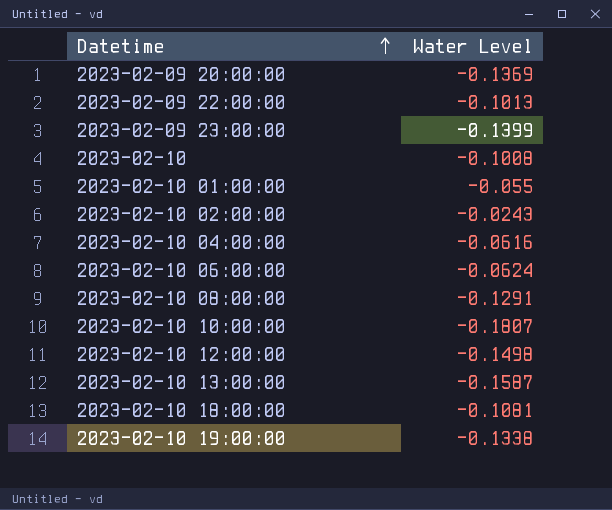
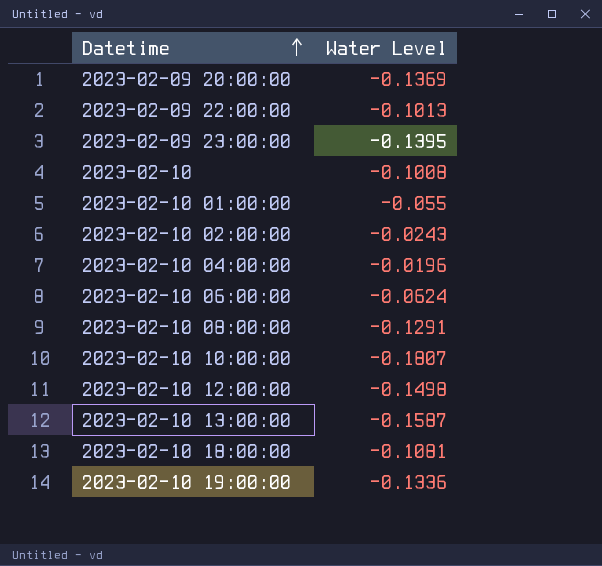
2023-02-09 23:00:00 | Water Level: -0.1399 -> -0.1395
2023-02-10 04:00:00 | Water Level: -0.0616 -> -0.0196
2023-02-10 19:00:00 | Water Level: -0.1338 -> -0.1336

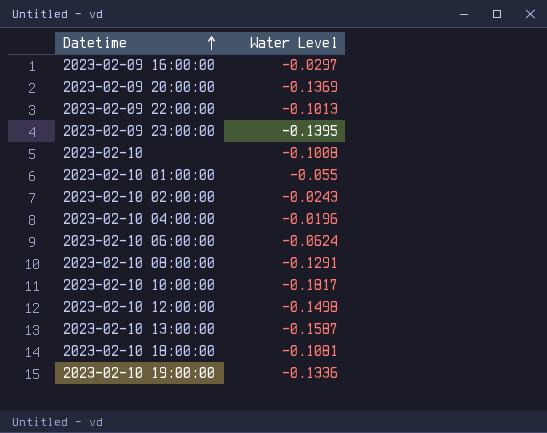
row 2023-02-09 16:00:00: none -> -0.0297
2023-02-10 10:00:00 | Water Level: -0.1807 -> -0.1817

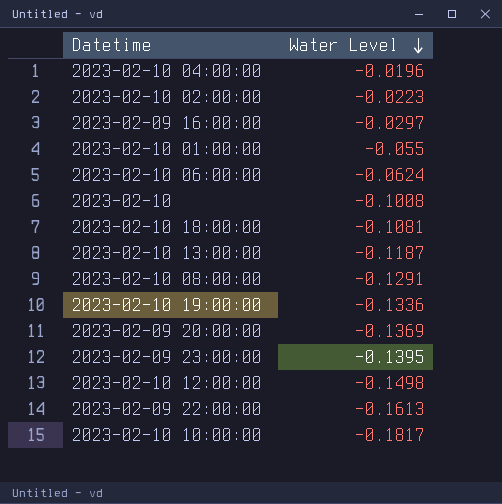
row order: Datetime ascending -> Water Level descending
2023-02-10 02:00:00 | Water Level: -0.0243 -> -0.0223
2023-02-10 13:00:00 | Water Level: -0.1587 -> -0.1187
2023-02-09 22:00:00 | Water Level: -0.1013 -> -0.1613

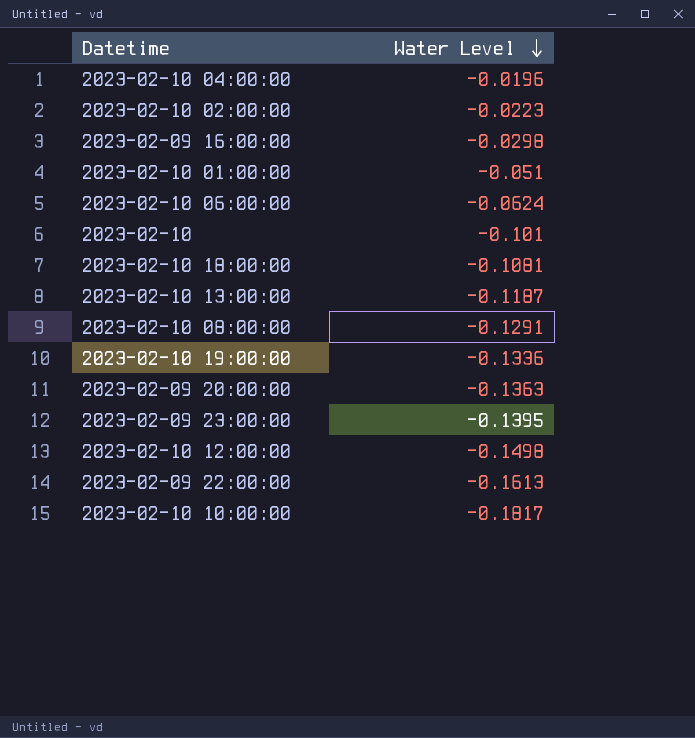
2023-02-09 16:00:00 | Water Level: -0.0297 -> -0.0298
2023-02-10 01:00:00 | Water Level: -0.055 -> -0.051
2023-02-10 | Water Level: -0.1008 -> -0.101
2023-02-09 20:00:00 | Water Level: -0.1369 -> -0.1363

